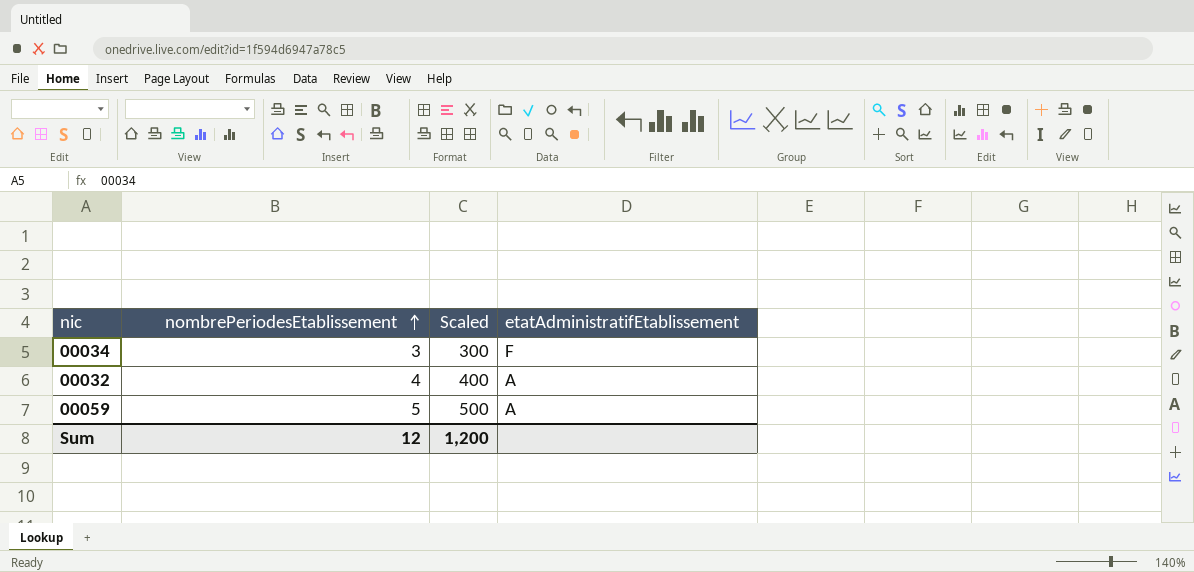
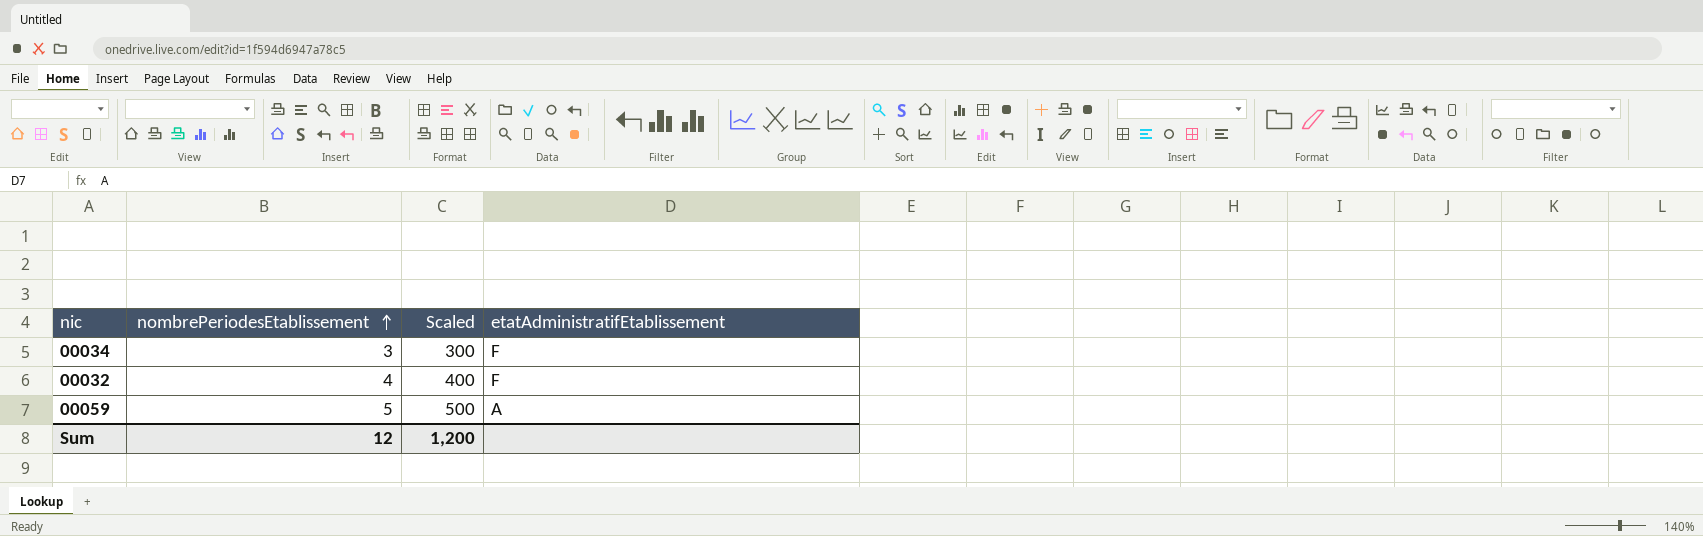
00032 | etatAdministratifEtablissement: A -> F

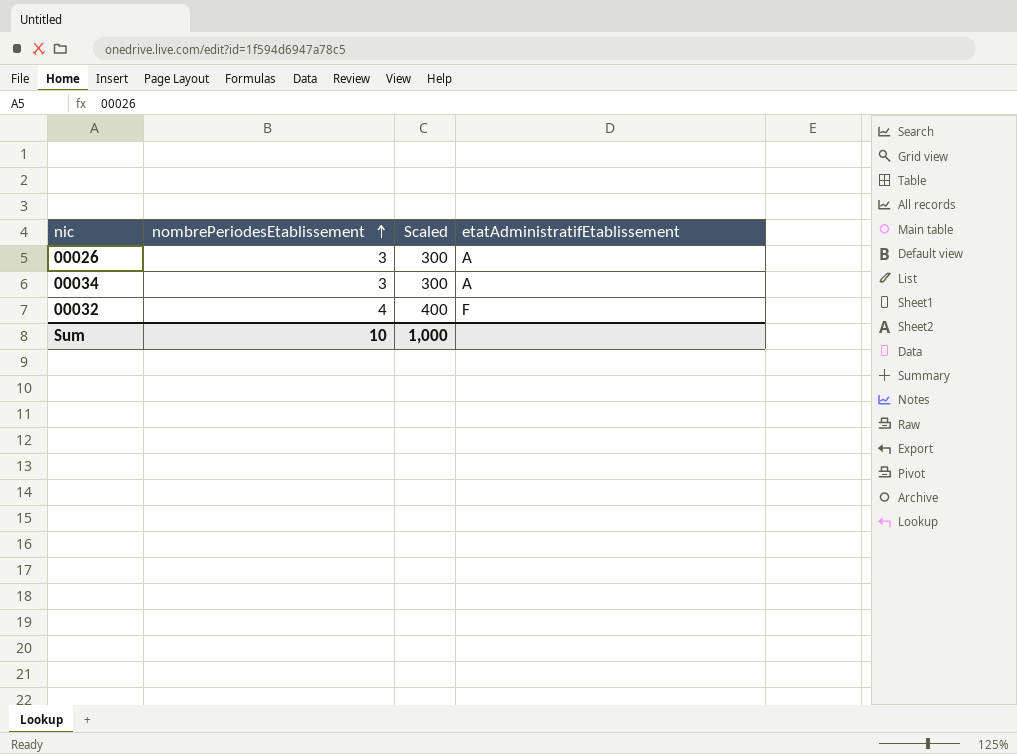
row 00059: 5 | 500 | A -> none
row 00026: none -> 3 | 300 | A
00034 | etatAdministratifEtablissement: F -> A
Sum | nombrePeriodesEtablissement: 12 -> 10
Sum | Scaled: 1,200 -> 1,000

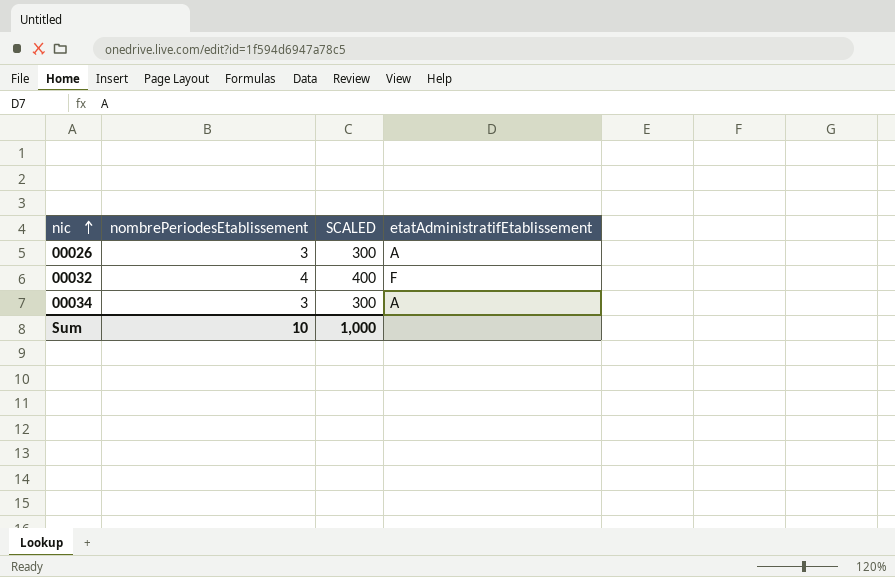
row order: nombrePeriodesEtablissement ascending -> nic ascending
column name: Scaled -> SCALED

